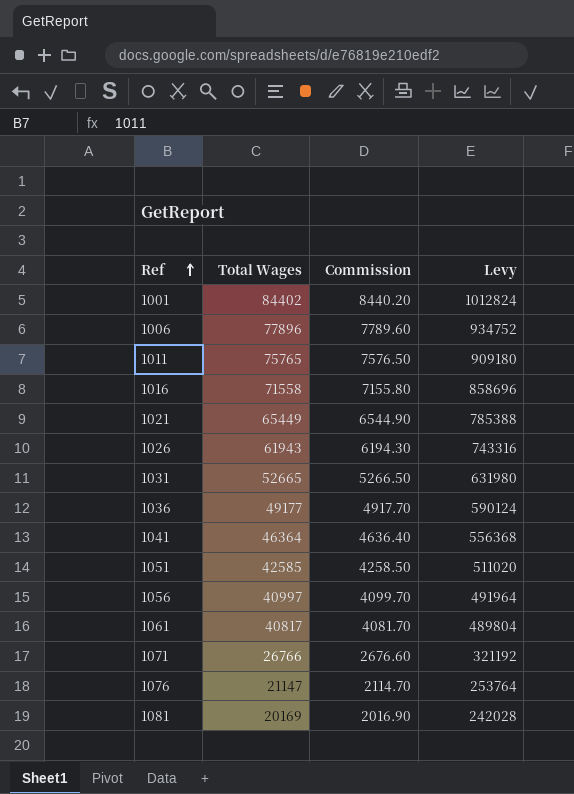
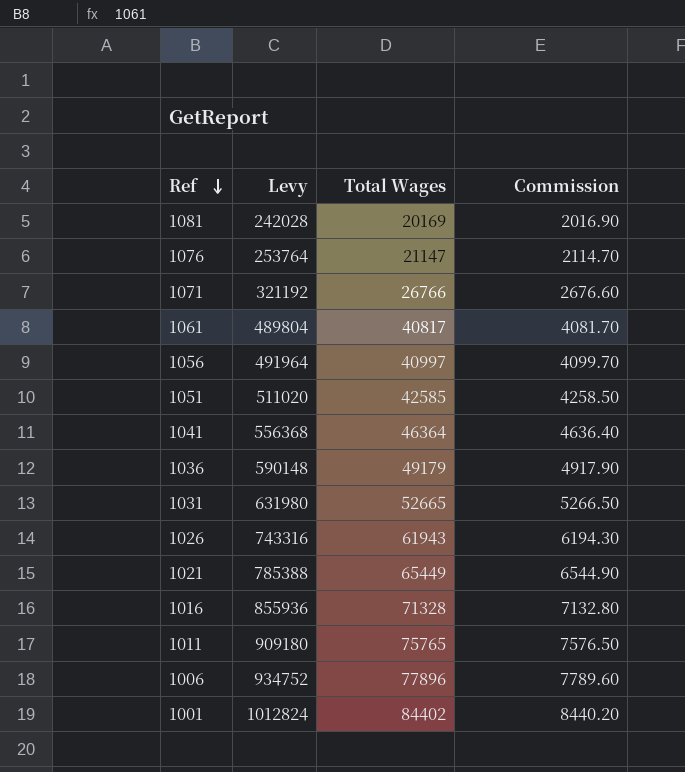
row order: Ref ascending -> Ref descending
column Levy | position: 4 -> 2
1036 | Levy: 590124 -> 590148
1036 | Total Wages: 49177 -> 49179
1036 | Commission: 4917.70 -> 4917.90
1016 | Levy: 858696 -> 855936
1016 | Total Wages: 71558 -> 71328
1016 | Commission: 7155.80 -> 7132.80

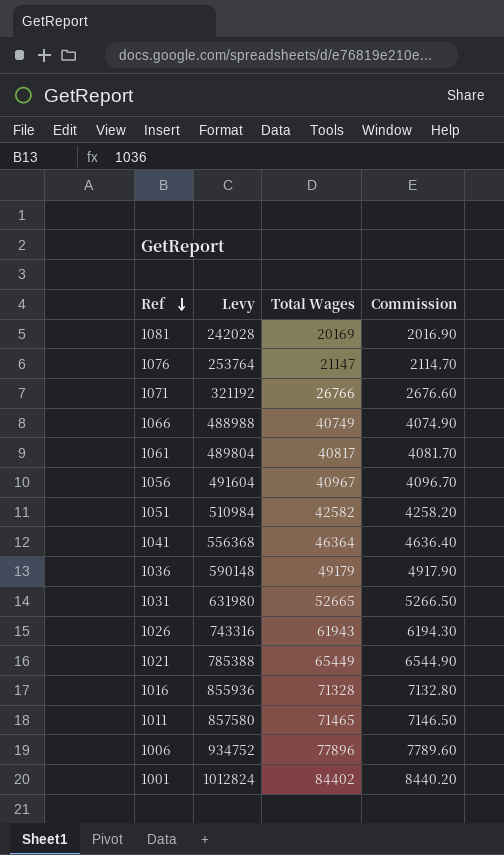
row 1066: none -> 488988 | 40749 | 4074.90
1056 | Levy: 491964 -> 491604
1056 | Total Wages: 40997 -> 40967
1056 | Commission: 4099.70 -> 4096.70
1051 | Levy: 511020 -> 510984
1051 | Total Wages: 42585 -> 42582
1051 | Commission: 4258.50 -> 4258.20
1011 | Levy: 909180 -> 857580
1011 | Total Wages: 75765 -> 71465
1011 | Commission: 7576.50 -> 7146.50

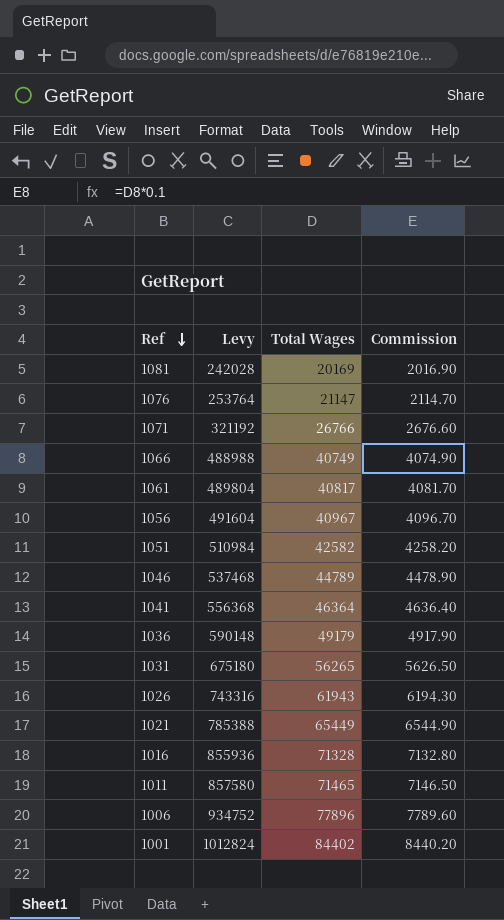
row 1046: none -> 537468 | 44789 | 4478.90
1031 | Levy: 631980 -> 675180
1031 | Total Wages: 52665 -> 56265
1031 | Commission: 5266.50 -> 5626.50

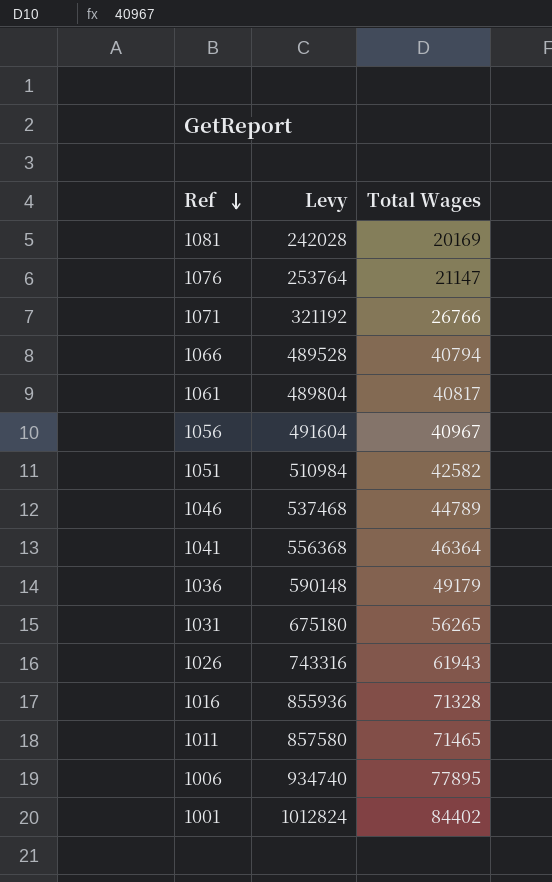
column Commission | formula: [Total Wages] * 0.1 -> none
row 1021: 785388 | 65449 | 6544.90 -> none
1066 | Levy: 488988 -> 489528
1066 | Total Wages: 40749 -> 40794
1006 | Levy: 934752 -> 934740
1006 | Total Wages: 77896 -> 77895

